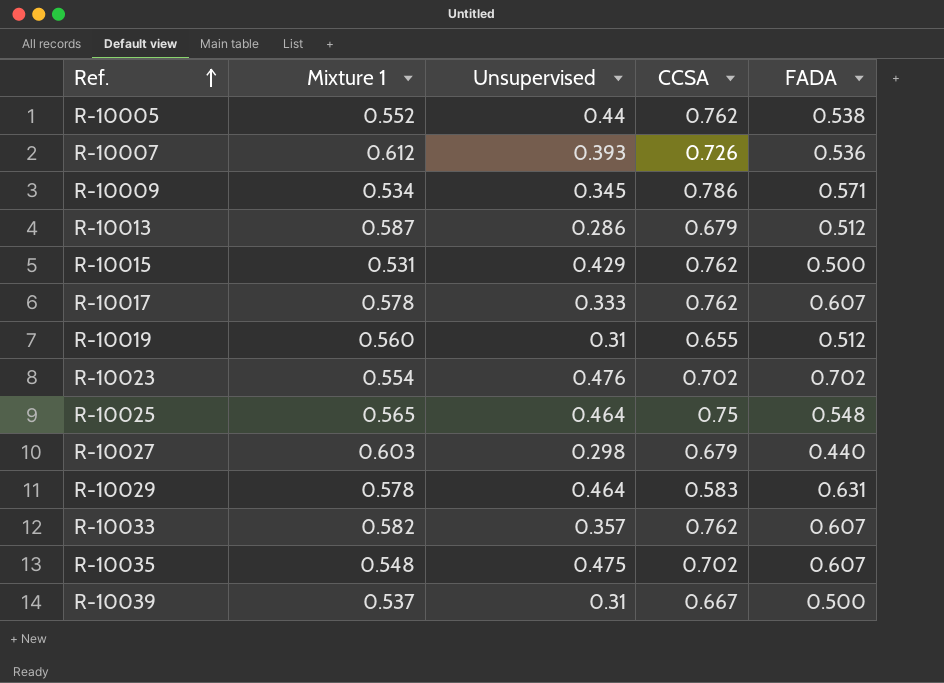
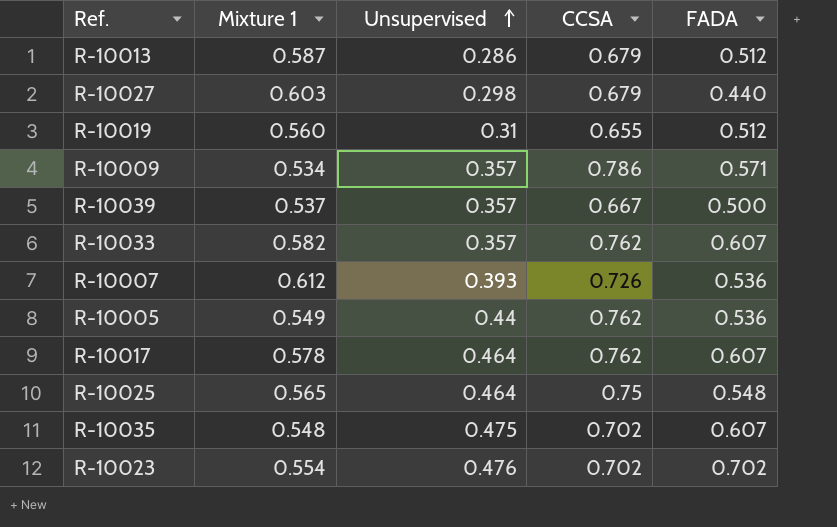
row order: Ref. ascending -> Unsupervised ascending
row R-10015: 0.531 | 0.429 | 0.762 | 0.500 -> none
row R-10029: 0.578 | 0.464 | 0.583 | 0.631 -> none
R-10009 | Unsupervised: 0.345 -> 0.357
R-10039 | Unsupervised: 0.31 -> 0.357
R-10005 | Mixture 1: 0.552 -> 0.549
R-10005 | FADA: 0.538 -> 0.536
R-10017 | Unsupervised: 0.333 -> 0.464

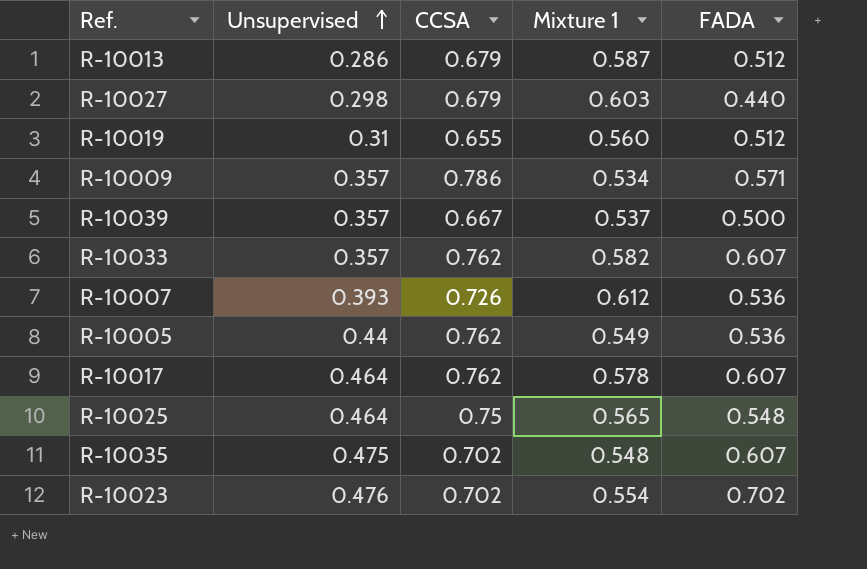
column Mixture 1 | position: 2 -> 4

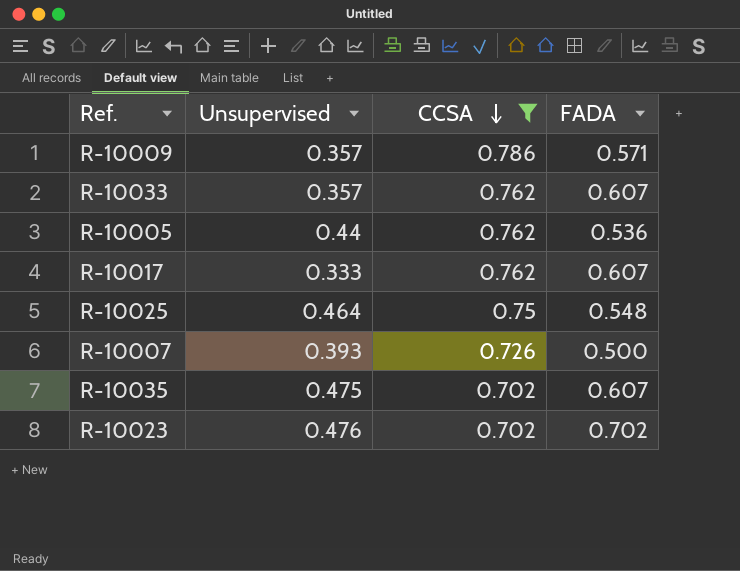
filter: none -> CCSA >= 0.702
row order: Unsupervised ascending -> CCSA descending
column Mixture 1 | position: 4 -> none
R-10017 | Unsupervised: 0.464 -> 0.333
R-10007 | FADA: 0.536 -> 0.500

